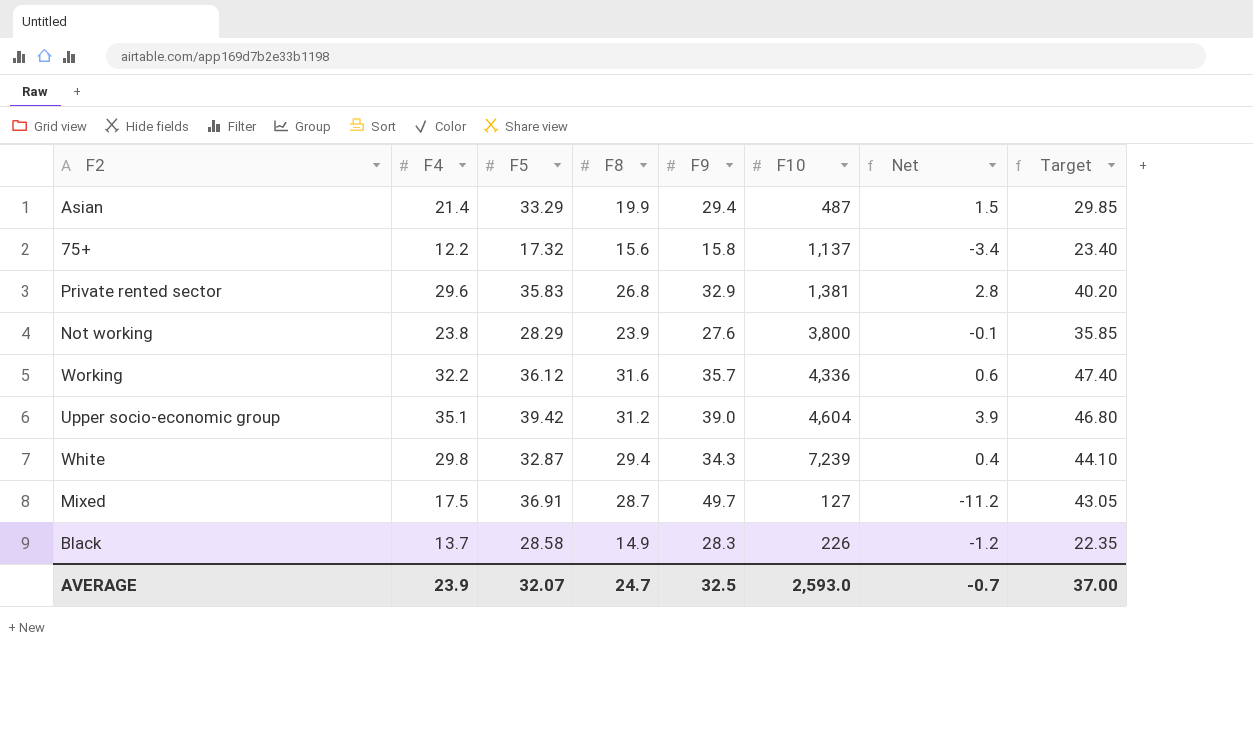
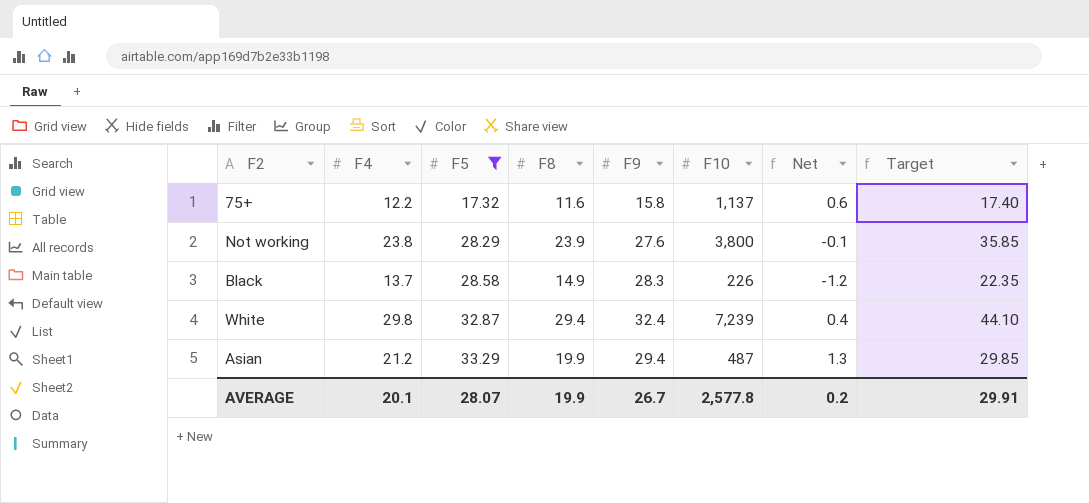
filter: none -> F5 <= 33.29
row order: none -> F5 ascending
75+ | F8: 15.6 -> 11.6
75+ | Net: -3.4 -> 0.6
75+ | Target: 23.40 -> 17.40
White | F9: 34.3 -> 32.4
Asian | F4: 21.4 -> 21.2
Asian | Net: 1.5 -> 1.3
AVERAGE | F4: 23.9 -> 20.1
AVERAGE | F5: 32.07 -> 28.07
AVERAGE | F8: 24.7 -> 19.9
AVERAGE | F9: 32.5 -> 26.7
AVERAGE | F10: 2,593.0 -> 2,577.8
AVERAGE | Net: -0.7 -> 0.2
AVERAGE | Target: 37.00 -> 29.91

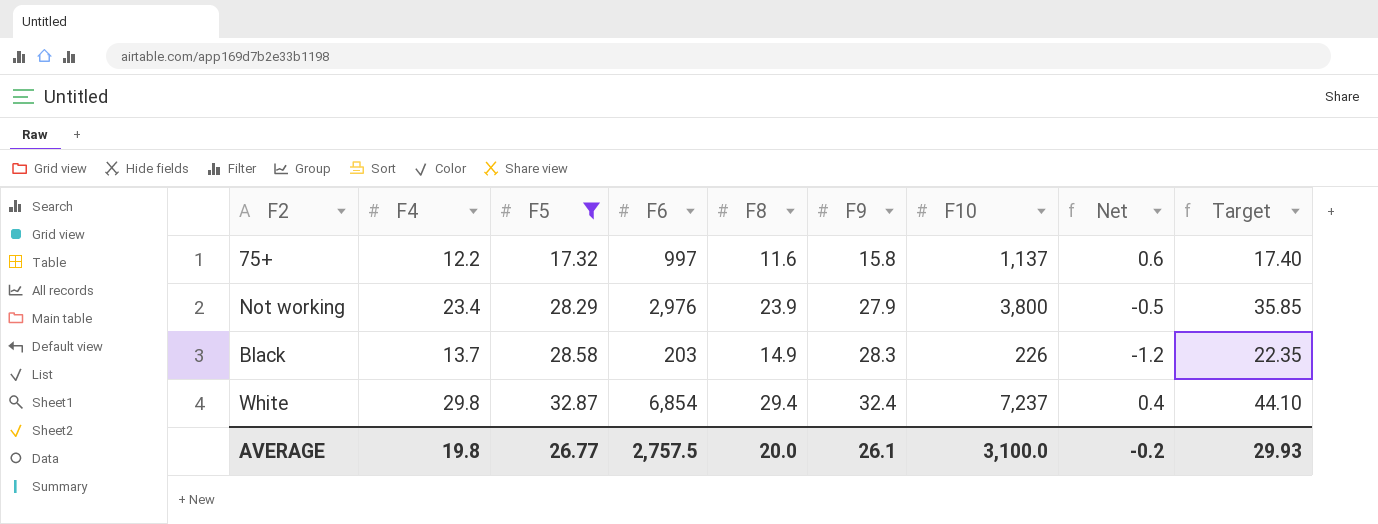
column F6 | position: none -> 4
row Asian: 21.2 | 33.29 | 19.9 | 29.4 | 487 | 1.3 | 29.85 -> none
Not working | F4: 23.8 -> 23.4
Not working | F9: 27.6 -> 27.9
Not working | Net: -0.1 -> -0.5
White | F10: 7,239 -> 7,237
AVERAGE | F4: 20.1 -> 19.8
AVERAGE | F5: 28.07 -> 26.77
AVERAGE | F8: 19.9 -> 20.0
AVERAGE | F9: 26.7 -> 26.1
AVERAGE | F10: 2,577.8 -> 3,100.0
AVERAGE | Net: 0.2 -> -0.2
AVERAGE | Target: 29.91 -> 29.93

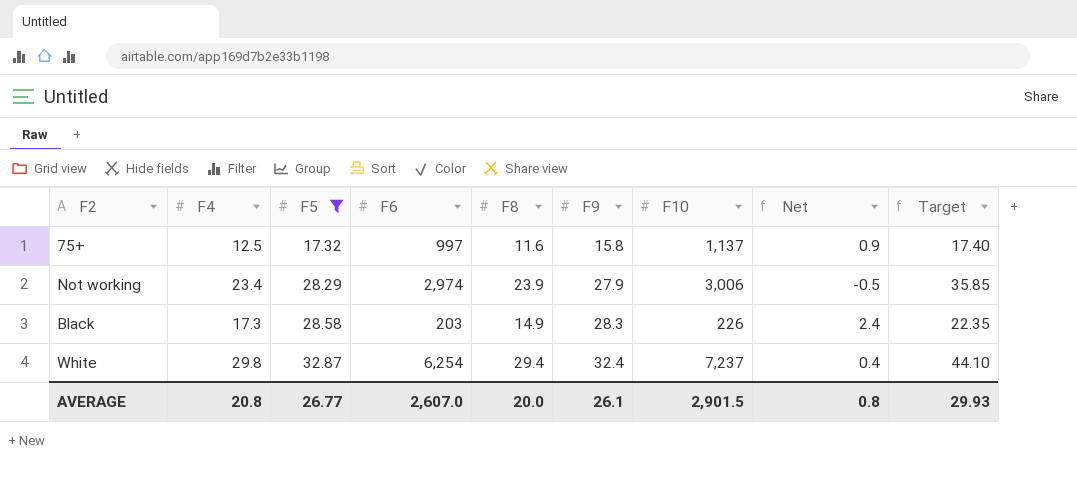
75+ | F4: 12.2 -> 12.5
75+ | Net: 0.6 -> 0.9
Not working | F6: 2,976 -> 2,974
Not working | F10: 3,800 -> 3,006
Black | F4: 13.7 -> 17.3
Black | Net: -1.2 -> 2.4
White | F6: 6,854 -> 6,254
AVERAGE | F4: 19.8 -> 20.8
AVERAGE | F6: 2,757.5 -> 2,607.0
AVERAGE | F10: 3,100.0 -> 2,901.5
AVERAGE | Net: -0.2 -> 0.8

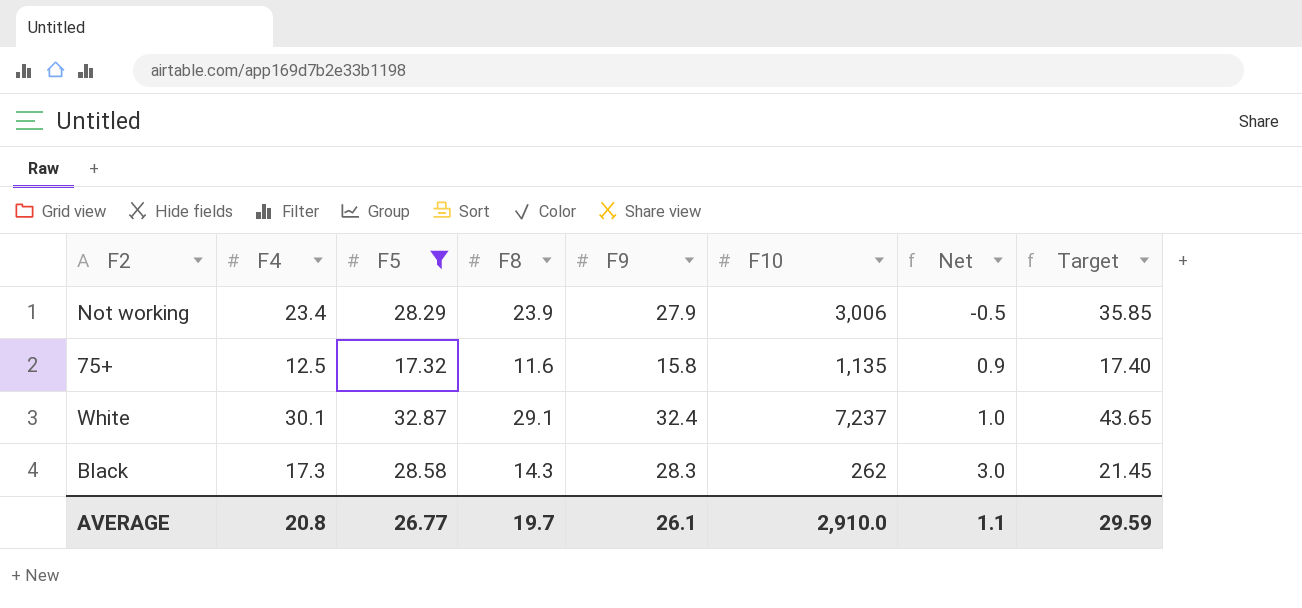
row order: F5 ascending -> Net ascending
column F6 | position: 4 -> none
75+ | F10: 1,137 -> 1,135
White | F4: 29.8 -> 30.1
White | F8: 29.4 -> 29.1
White | Net: 0.4 -> 1.0
White | Target: 44.10 -> 43.65
Black | F8: 14.9 -> 14.3
Black | F10: 226 -> 262
Black | Net: 2.4 -> 3.0
Black | Target: 22.35 -> 21.45
AVERAGE | F8: 20.0 -> 19.7
AVERAGE | F10: 2,901.5 -> 2,910.0
AVERAGE | Net: 0.8 -> 1.1
AVERAGE | Target: 29.93 -> 29.59

